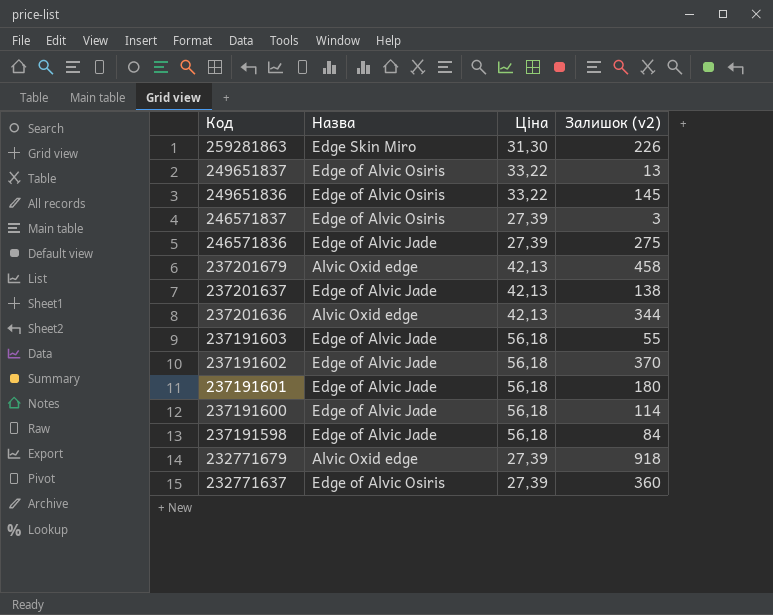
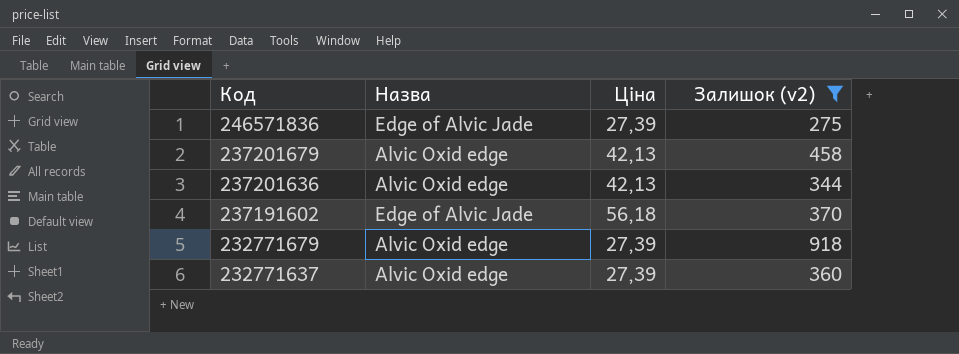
filter: none -> Залишок (v2) >= 275
232771637 | Назва: Edge of Alvic Osiris -> Alvic Oxid edge

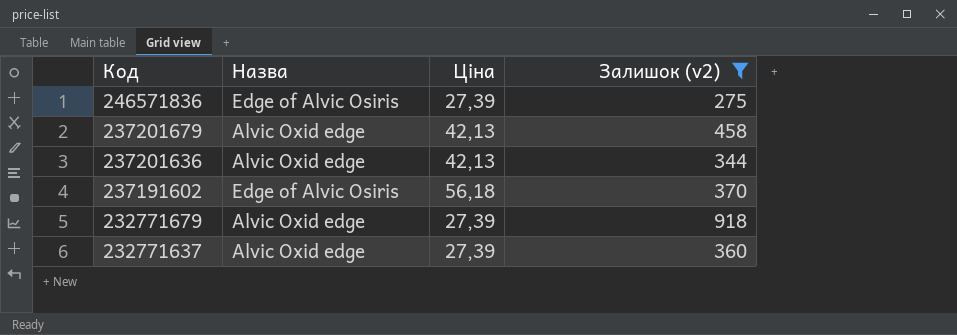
246571836 | Назва: Edge of Alvic Jade -> Edge of Alvic Osiris
237191602 | Назва: Edge of Alvic Jade -> Edge of Alvic Osiris

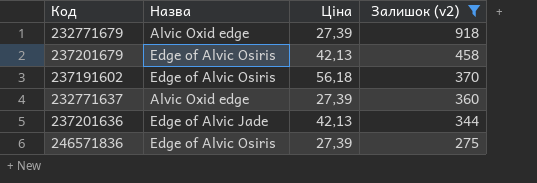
row order: Код descending -> Залишок (v2) descending
237201679 | Назва: Alvic Oxid edge -> Edge of Alvic Osiris
237201636 | Назва: Alvic Oxid edge -> Edge of Alvic Jade

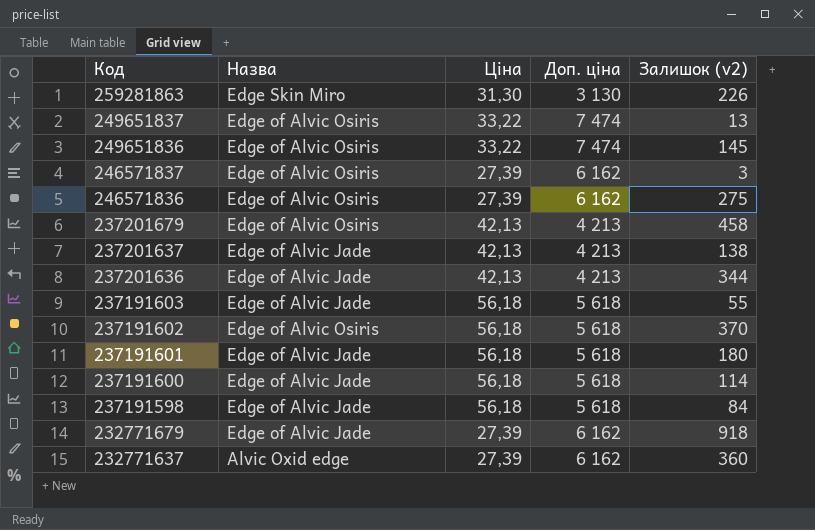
filter: Залишок (v2) >= 275 -> none
row order: Залишок (v2) descending -> Код descending
column Доп. ціна | position: none -> 4
232771679 | Назва: Alvic Oxid edge -> Edge of Alvic Jade

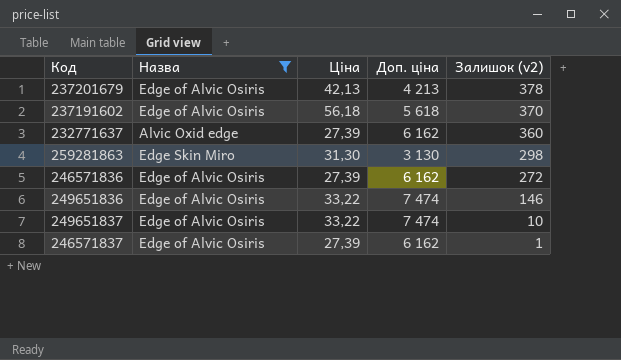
filter: none -> Назва != Edge of Alvic Jade
row order: Код descending -> Залишок (v2) descending
237201679 | Залишок (v2): 458 -> 378
259281863 | Залишок (v2): 226 -> 298
246571836 | Залишок (v2): 275 -> 272
249651836 | Залишок (v2): 145 -> 146
249651837 | Залишок (v2): 13 -> 10
246571837 | Залишок (v2): 3 -> 1

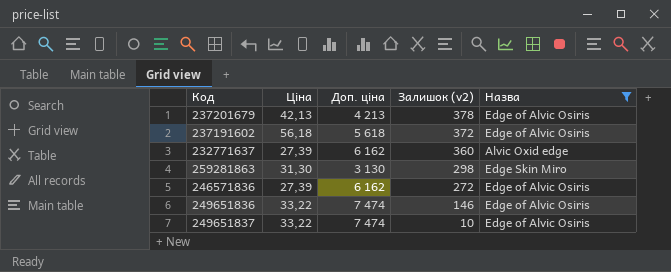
column Назва | position: 2 -> 5
row 246571837: Edge of Alvic Osiris | 27,39 | 6 162 | 1 -> none
237191602 | Залишок (v2): 370 -> 372

